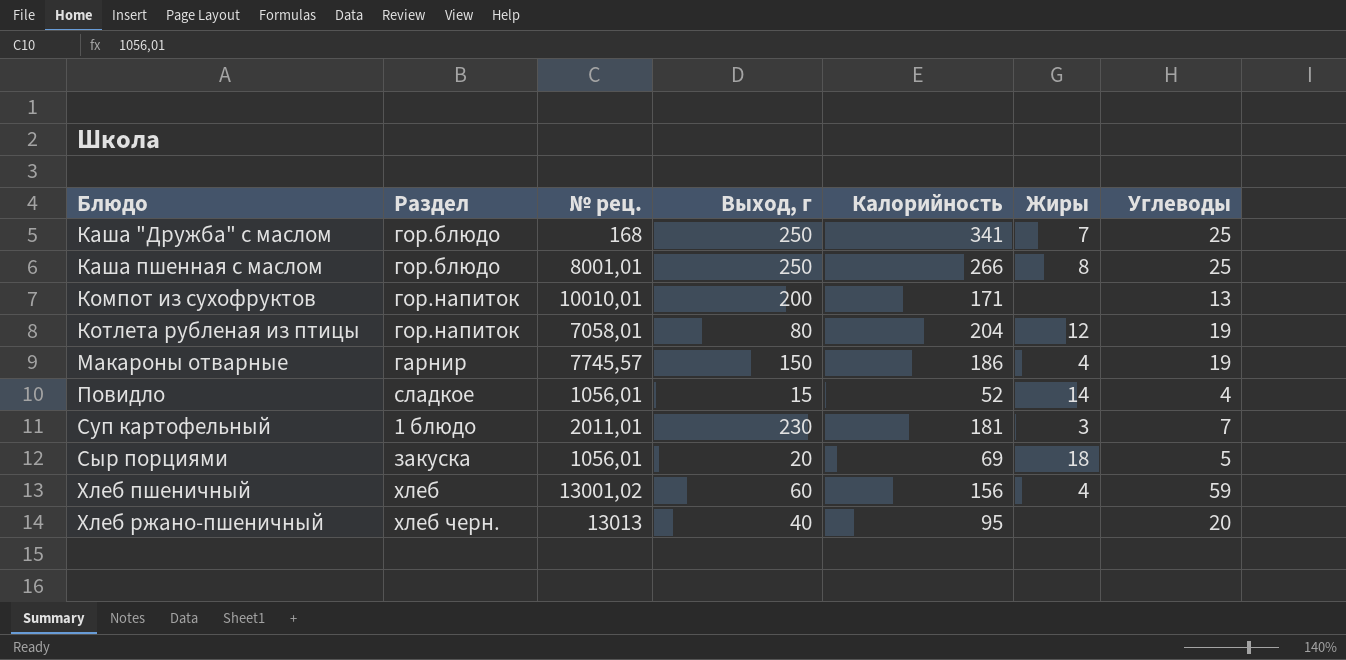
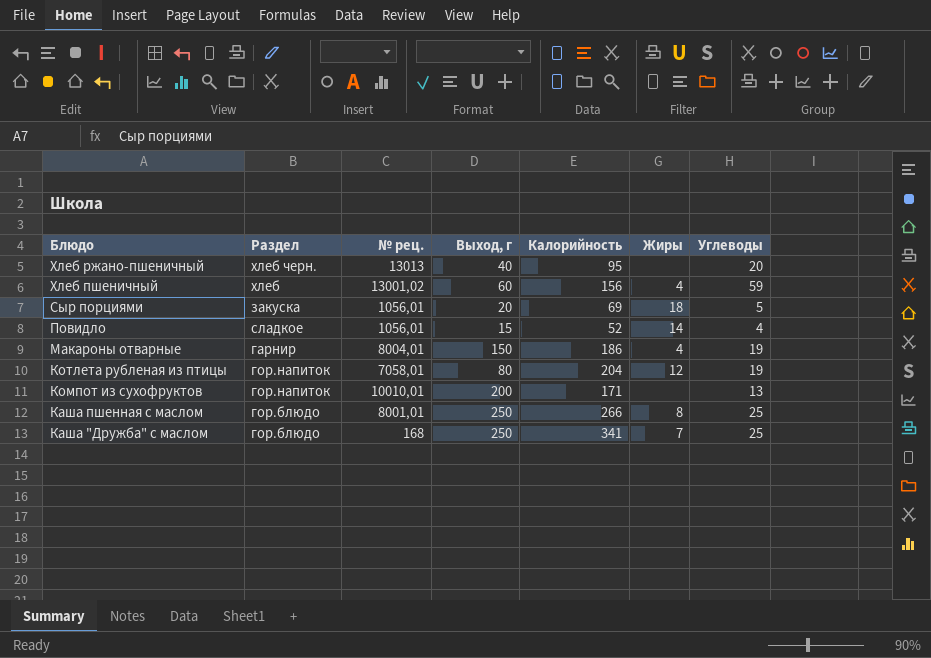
row order: Блюдо ascending -> Блюдо descending
row Суп картофельный: 1 блюдо | 2011,01 | 230 | 181 | 3 | 7 -> none
Макароны отварные | № рец.: 7745,57 -> 8004,01

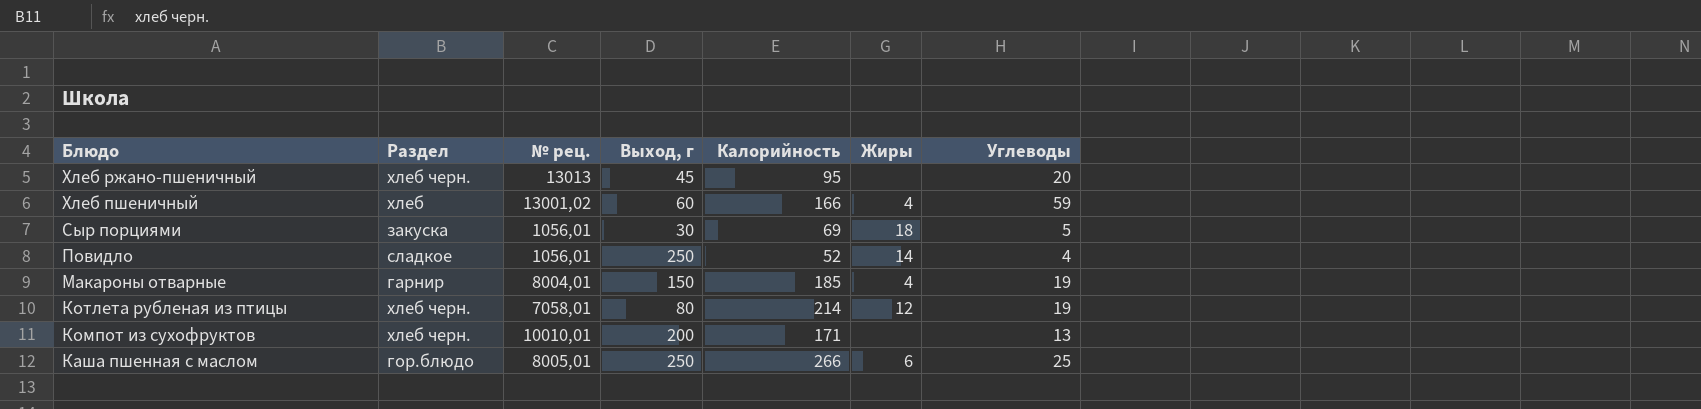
row Каша "Дружба" с маслом: гор.блюдо | 168 | 250 | 341 | 7 | 25 -> none
Хлеб ржано-пшеничный | Выход, г: 40 -> 45
Хлеб пшеничный | Калорийность: 156 -> 166
Сыр порциями | Выход, г: 20 -> 30
Повидло | Выход, г: 15 -> 250
Макароны отварные | Калорийность: 186 -> 185
Котлета рубленая из птицы | Раздел: гор.напиток -> хлеб черн.
Котлета рубленая из птицы | Калорийность: 204 -> 214
Компот из сухофруктов | Раздел: гор.напиток -> хлеб черн.
Каша пшенная с маслом | № рец.: 8001,01 -> 8005,01
Каша пшенная с маслом | Жиры: 8 -> 6

